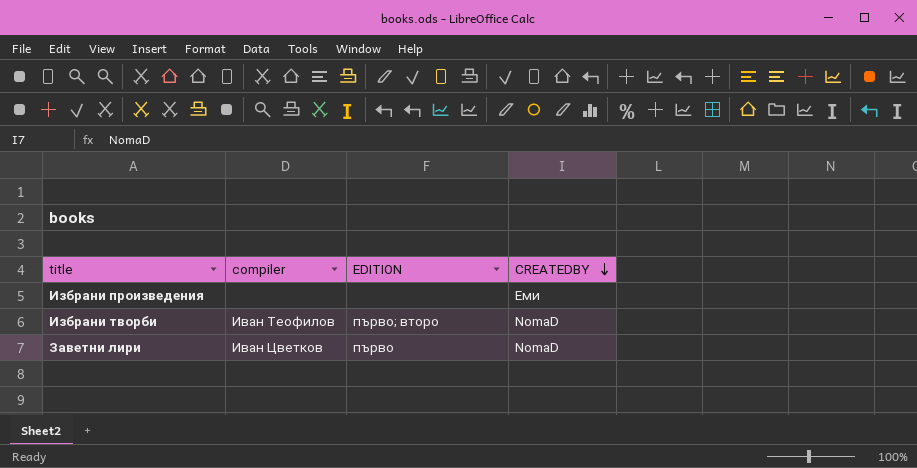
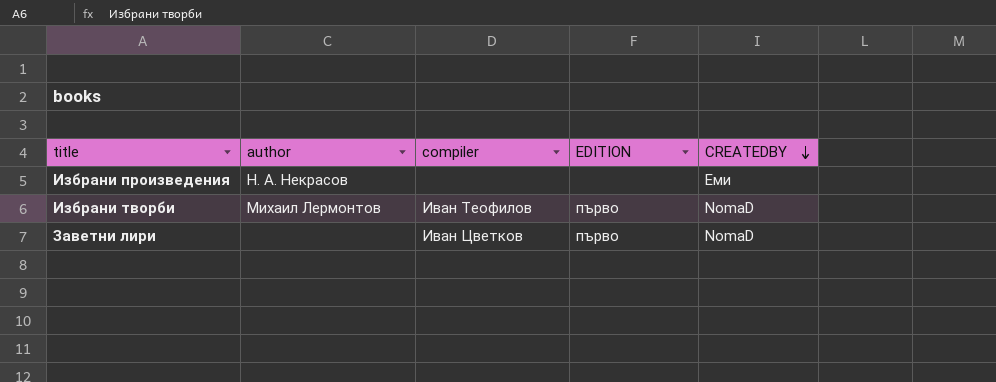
column author | position: none -> 2
Избрани творби | EDITION: първо; второ -> първо

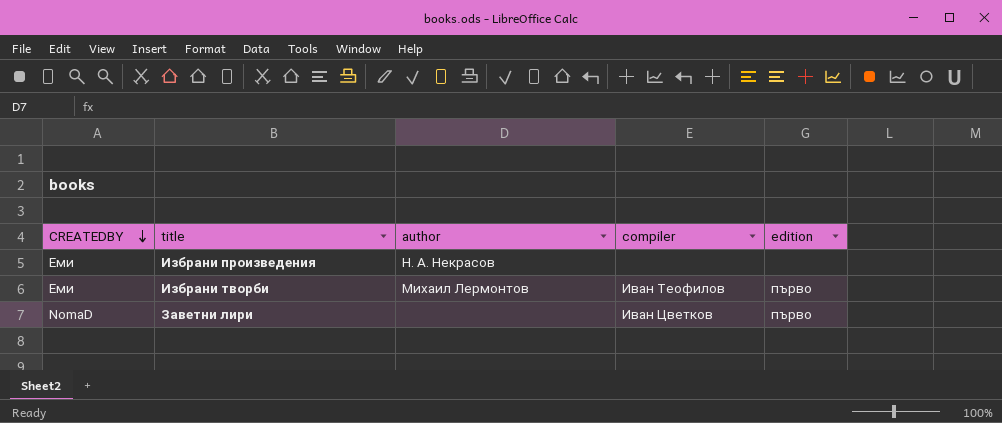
column CREATEDBY | position: 5 -> 1
column name: EDITION -> edition
Избрани творби | CREATEDBY: NomaD -> Еми

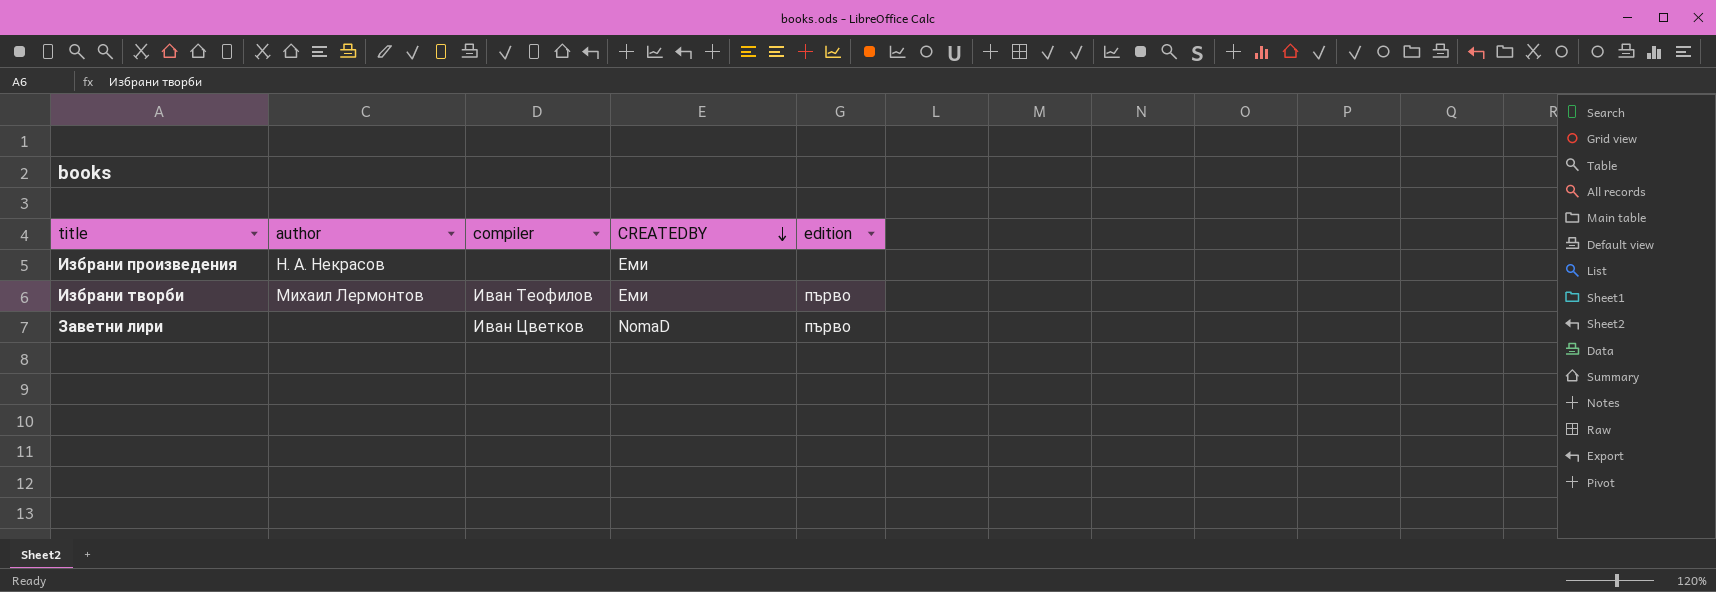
column CREATEDBY | position: 1 -> 4

